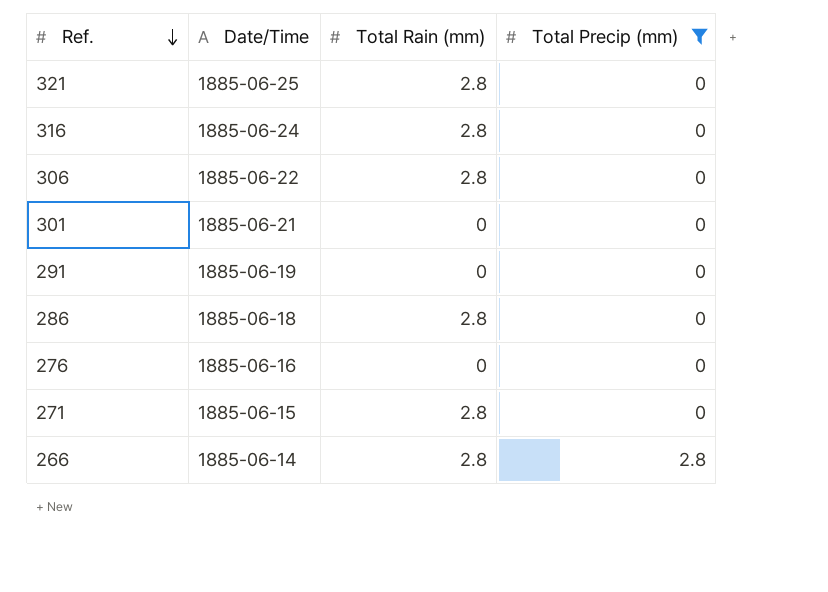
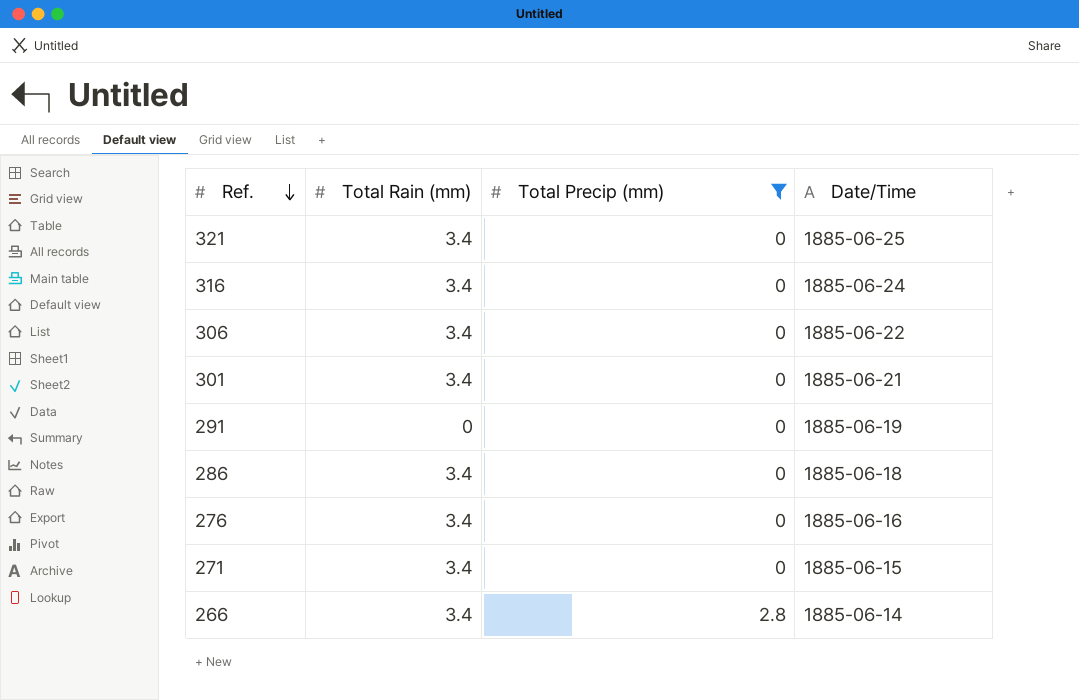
column Date/Time | position: 2 -> 4
321 | Total Rain (mm): 2.8 -> 3.4
316 | Total Rain (mm): 2.8 -> 3.4
306 | Total Rain (mm): 2.8 -> 3.4
301 | Total Rain (mm): 0 -> 3.4
286 | Total Rain (mm): 2.8 -> 3.4
276 | Total Rain (mm): 0 -> 3.4
271 | Total Rain (mm): 2.8 -> 3.4
266 | Total Rain (mm): 2.8 -> 3.4

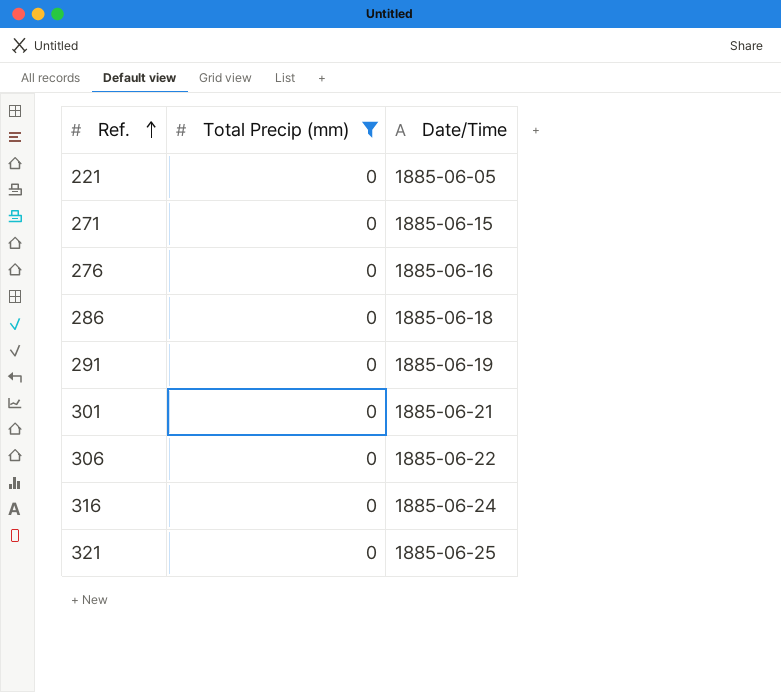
row order: Ref. descending -> Ref. ascending
column Total Rain (mm) | position: 2 -> none
row 266: 3.4 | 2.8 | 1885-06-14 -> none
row 221: none -> 0 | 1885-06-05

